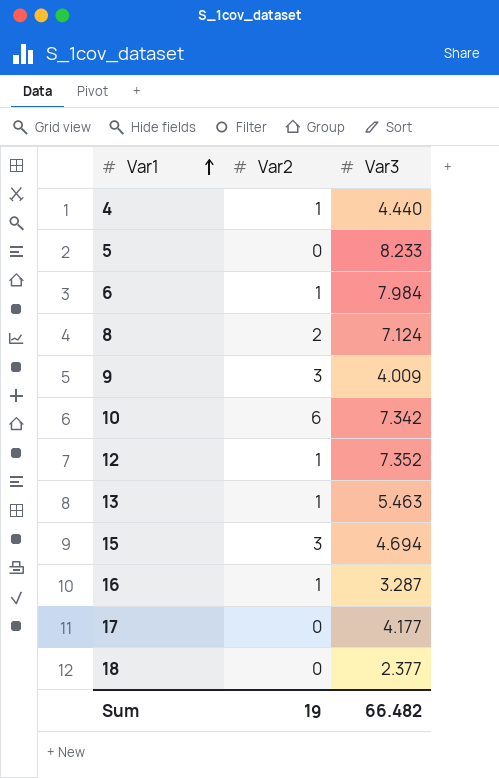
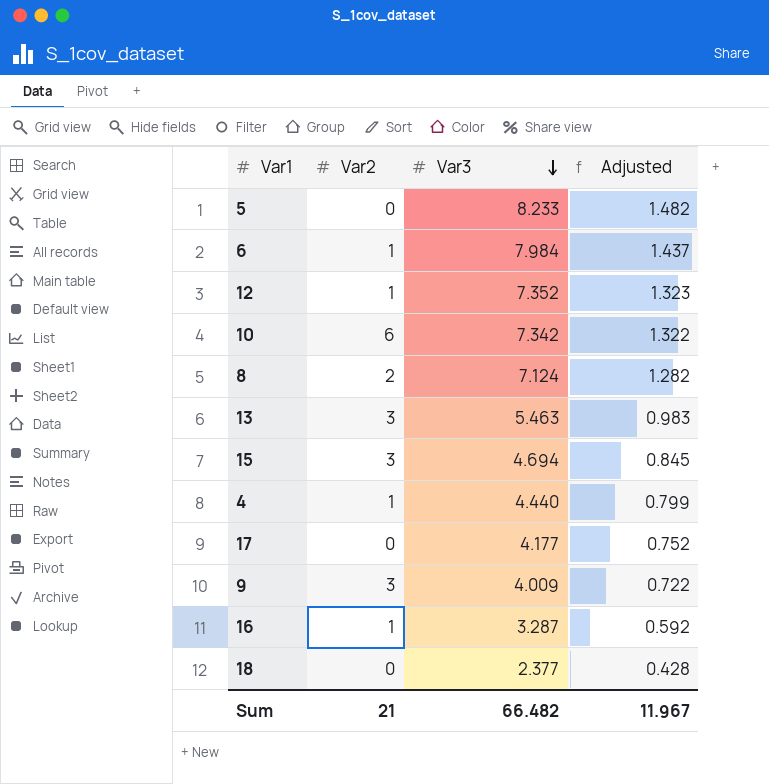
row order: Var1 ascending -> Var3 descending
column Adjusted | formula: none -> [Var3] * 0.18
13 | Var2: 1 -> 3
Sum | Var2: 19 -> 21

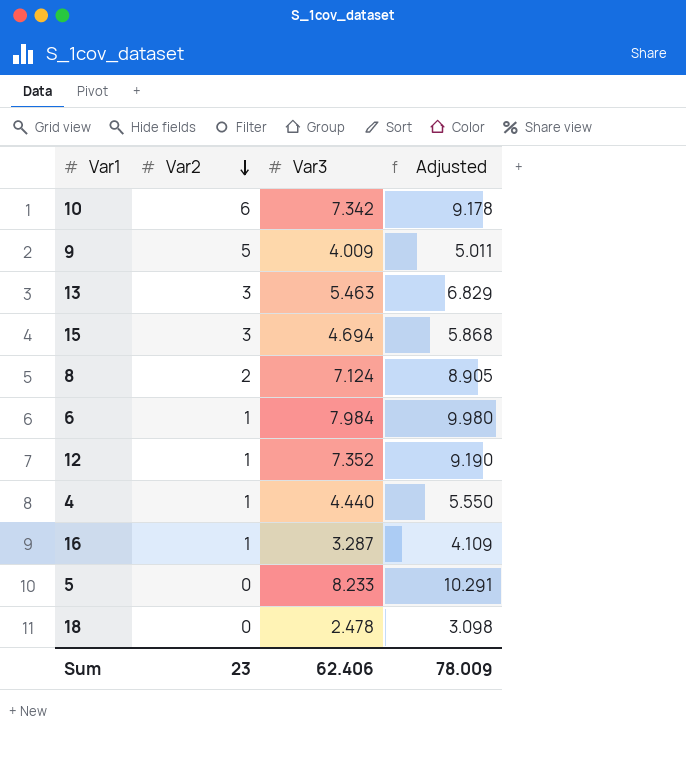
row order: Var3 descending -> Var2 descending
column Adjusted | formula: [Var3] * 0.18 -> [Var3] * 1.25
row 17: 0 | 4.177 | 0.752 -> none
9 | Var2: 3 -> 5
18 | Var3: 2.377 -> 2.478
Sum | Var2: 21 -> 23
Sum | Var3: 66.482 -> 62.406
Sum | Adjusted: 11.967 -> 78.009

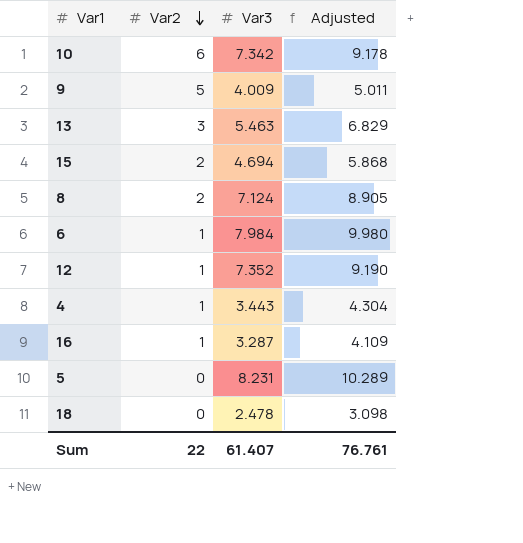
15 | Var2: 3 -> 2
4 | Var3: 4.440 -> 3.443
4 | Adjusted: 5.550 -> 4.304
5 | Var3: 8.233 -> 8.231
5 | Adjusted: 10.291 -> 10.289
Sum | Var2: 23 -> 22
Sum | Var3: 62.406 -> 61.407
Sum | Adjusted: 78.009 -> 76.761

